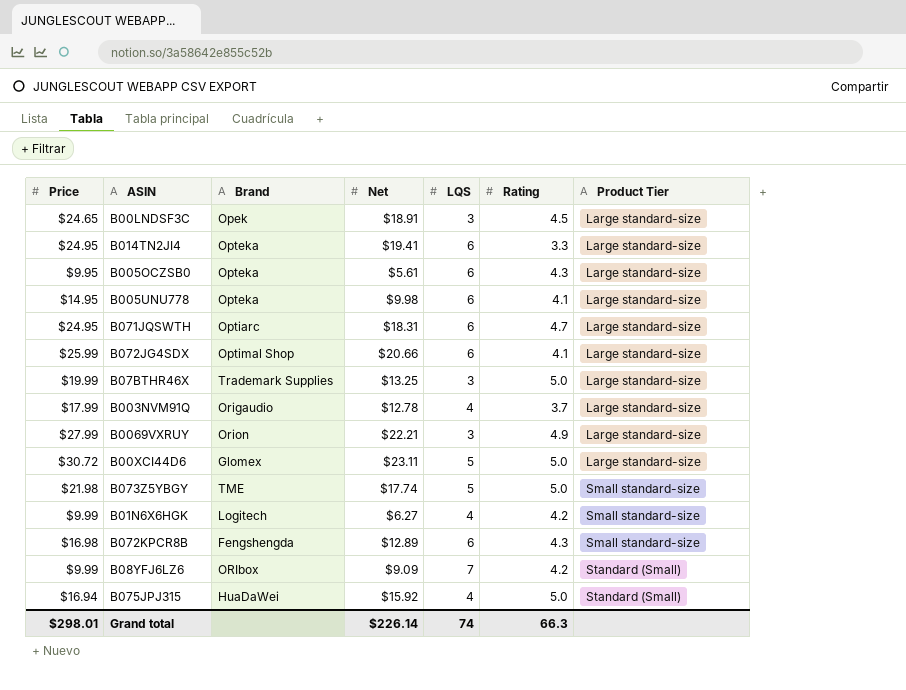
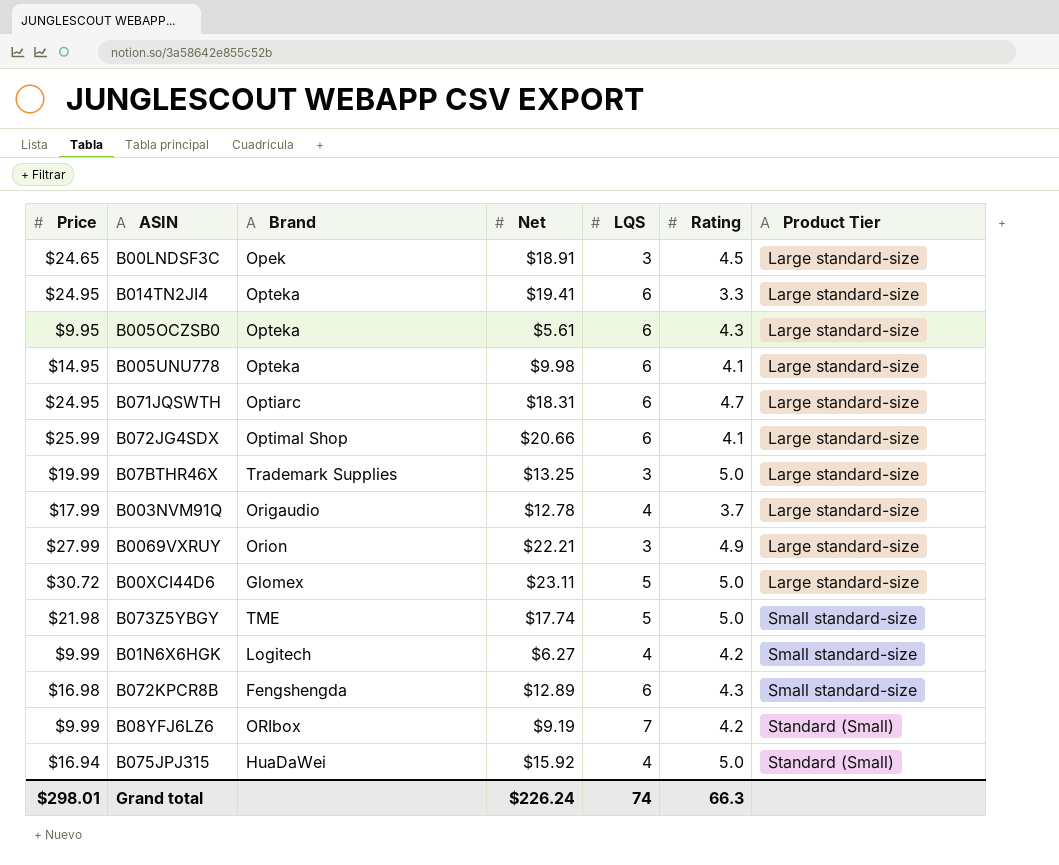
B08YFJ6LZ6 | Net: $9.09 -> $9.19
Grand total | Net: $226.14 -> $226.24

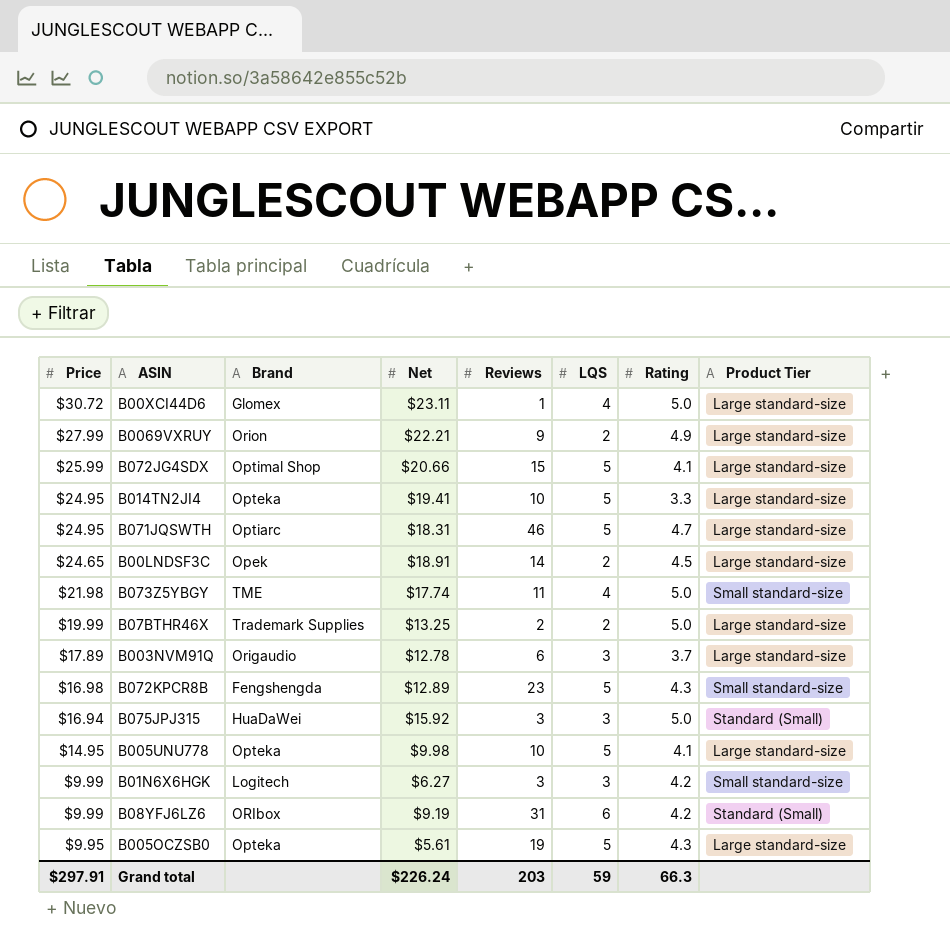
row order: Product Tier ascending -> Price descending
column Reviews | position: none -> 5
B00XCI44D6 | LQS: 5 -> 4
B0069VXRUY | LQS: 3 -> 2
B072JG4SDX | LQS: 6 -> 5
B014TN2JI4 | LQS: 6 -> 5
B071JQSWTH | LQS: 6 -> 5
B00LNDSF3C | LQS: 3 -> 2
B073Z5YBGY | LQS: 5 -> 4
B07BTHR46X | LQS: 3 -> 2
B003NVM91Q | Price: $17.99 -> $17.89
B003NVM91Q | LQS: 4 -> 3
B072KPCR8B | LQS: 6 -> 5
B075JPJ315 | LQS: 4 -> 3
B005UNU778 | LQS: 6 -> 5
B01N6X6HGK | LQS: 4 -> 3
B08YFJ6LZ6 | LQS: 7 -> 6
B005OCZSB0 | LQS: 6 -> 5
Grand total | Price: $298.01 -> $297.91
Grand total | LQS: 74 -> 59

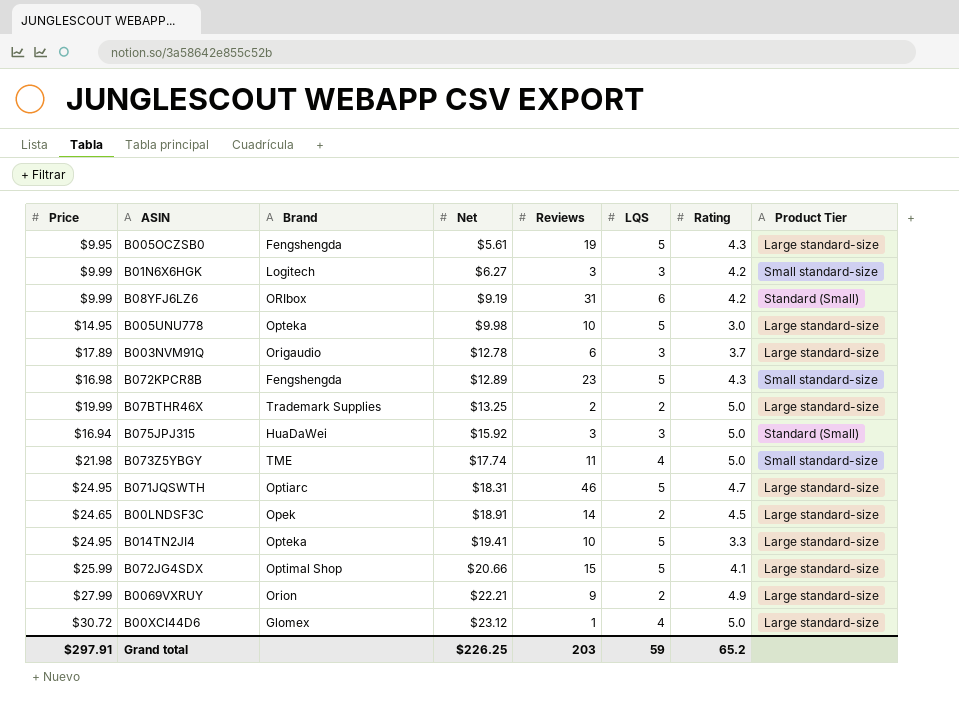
row order: Price descending -> Net ascending
B005OCZSB0 | Brand: Opteka -> Fengshengda
B005UNU778 | Rating: 4.1 -> 3.0
B00XCI44D6 | Net: $23.11 -> $23.12
Grand total | Net: $226.24 -> $226.25
Grand total | Rating: 66.3 -> 65.2

